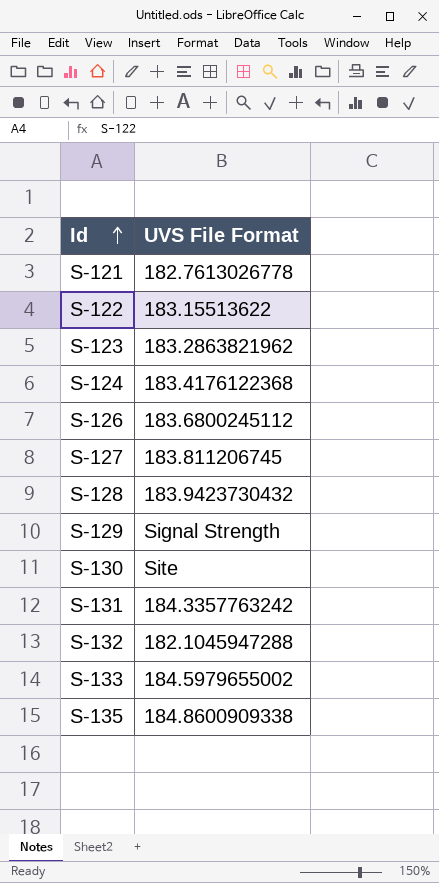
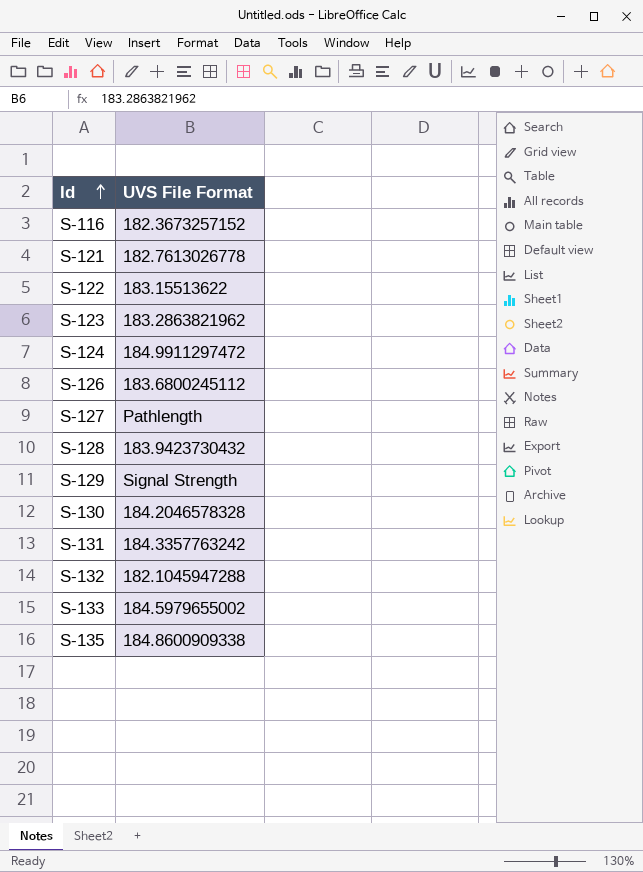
row S-116: none -> 182.3673257152
S-124 | UVS File Format: 183.4176122368 -> 184.9911297472
S-127 | UVS File Format: 183.811206745 -> Pathlength
S-130 | UVS File Format: Site -> 184.2046578328

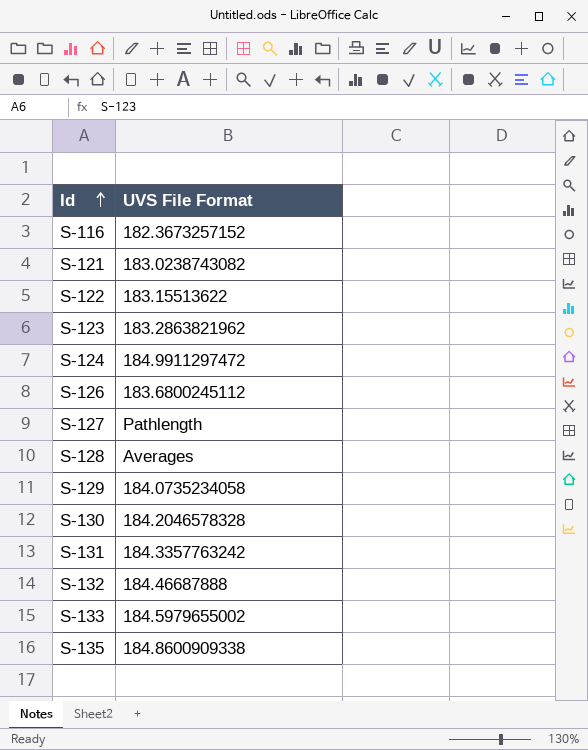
S-121 | UVS File Format: 182.7613026778 -> 183.0238743082
S-128 | UVS File Format: 183.9423730432 -> Averages
S-129 | UVS File Format: Signal Strength -> 184.0735234058
S-132 | UVS File Format: 182.1045947288 -> 184.46687888

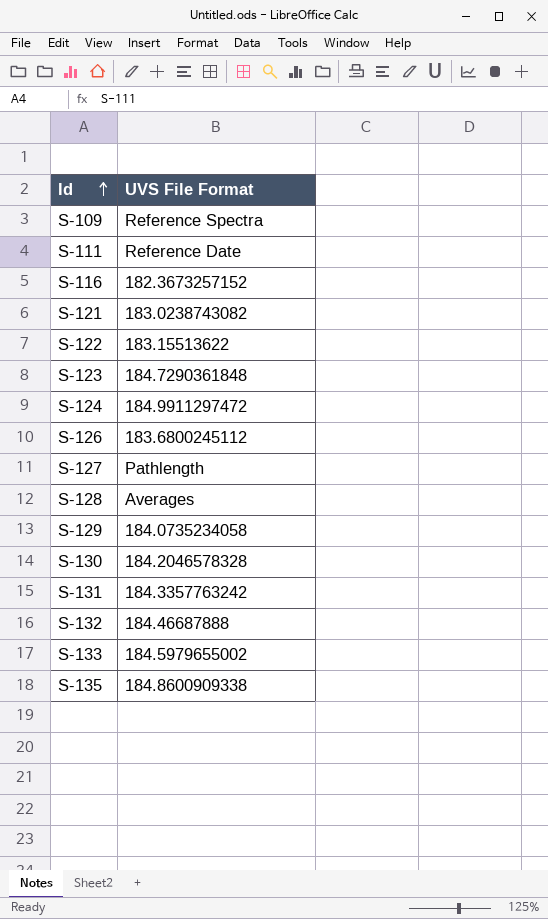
row S-109: none -> Reference Spectra
row S-111: none -> Reference Date
S-123 | UVS File Format: 183.2863821962 -> 184.7290361848

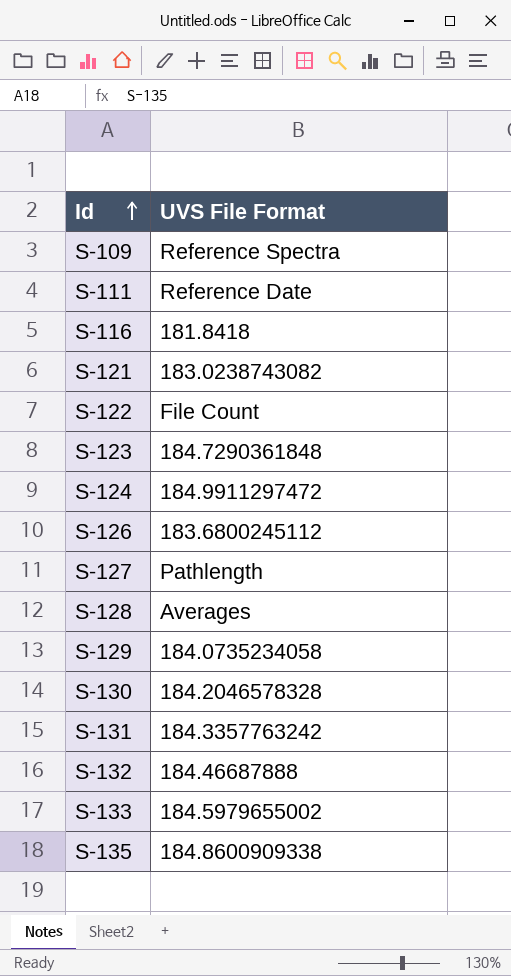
S-116 | UVS File Format: 182.3673257152 -> 181.8418
S-122 | UVS File Format: 183.15513622 -> File Count

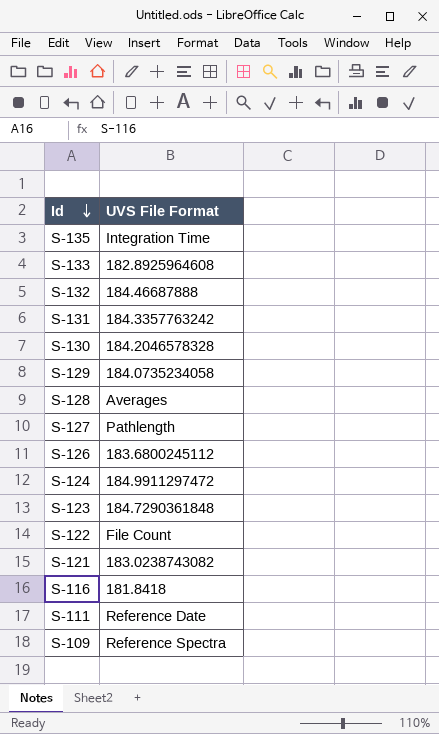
row order: Id ascending -> Id descending
S-135 | UVS File Format: 184.8600909338 -> Integration Time
S-133 | UVS File Format: 184.5979655002 -> 182.8925964608

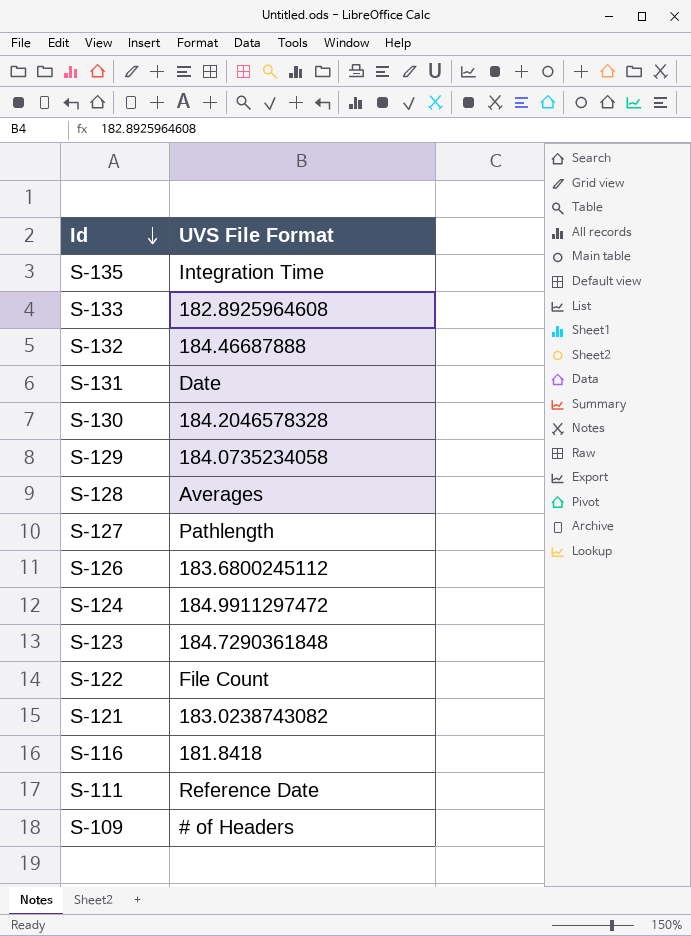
S-131 | UVS File Format: 184.3357763242 -> Date
S-109 | UVS File Format: Reference Spectra -> # of Headers

